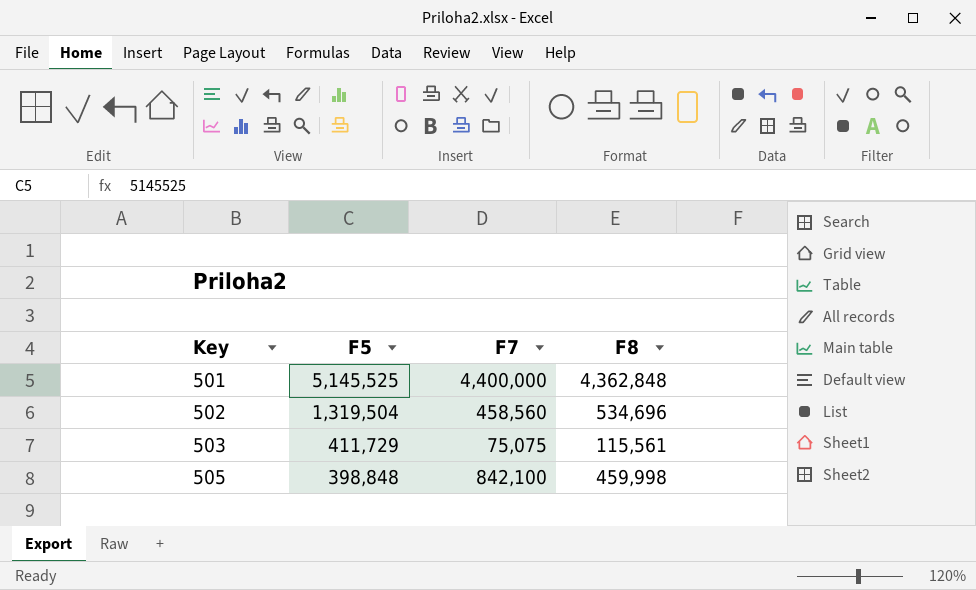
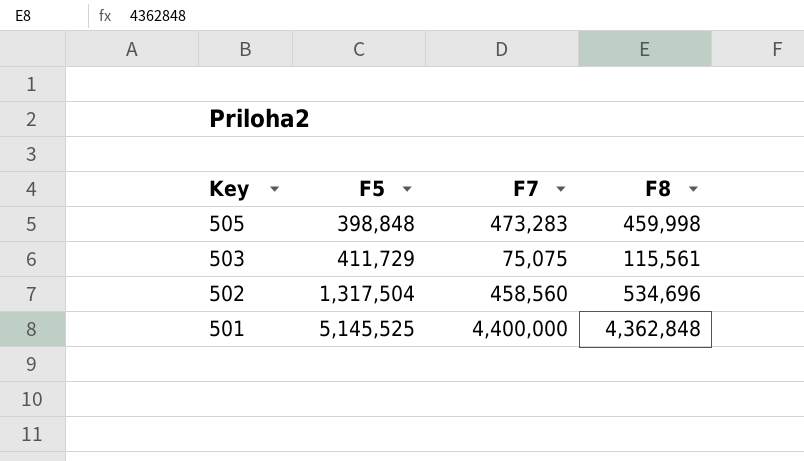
row order: Key ascending -> Key descending
505 | F7: 842,100 -> 473,283
502 | F5: 1,319,504 -> 1,317,504

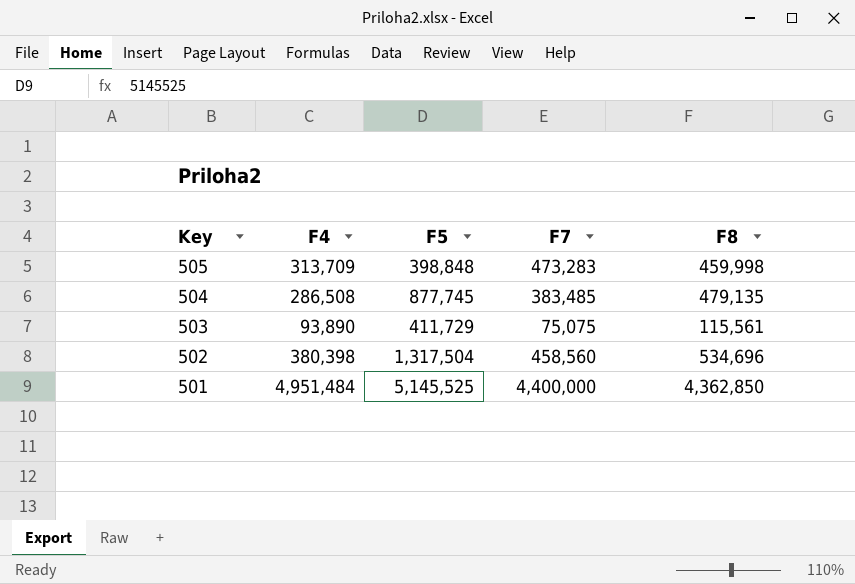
column F4 | position: none -> 2
row 504: none -> 286,508 | 877,745 | 383,485 | 479,135
501 | F8: 4,362,848 -> 4,362,850

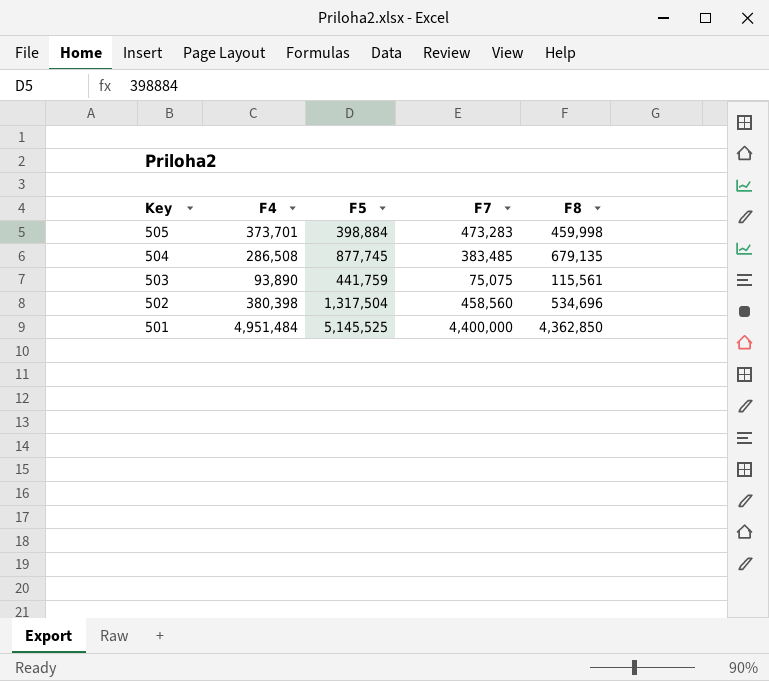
505 | F4: 313,709 -> 373,701
505 | F5: 398,848 -> 398,884
504 | F8: 479,135 -> 679,135
503 | F5: 411,729 -> 441,759

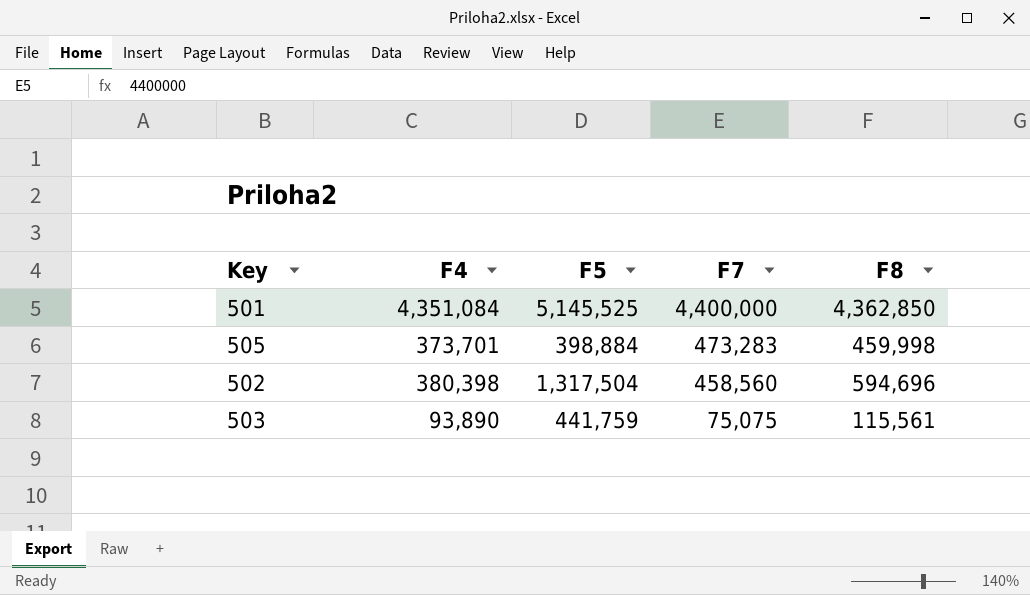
row order: Key descending -> F7 descending
row 504: 286,508 | 877,745 | 383,485 | 679,135 -> none
501 | F4: 4,951,484 -> 4,351,084
502 | F8: 534,696 -> 594,696

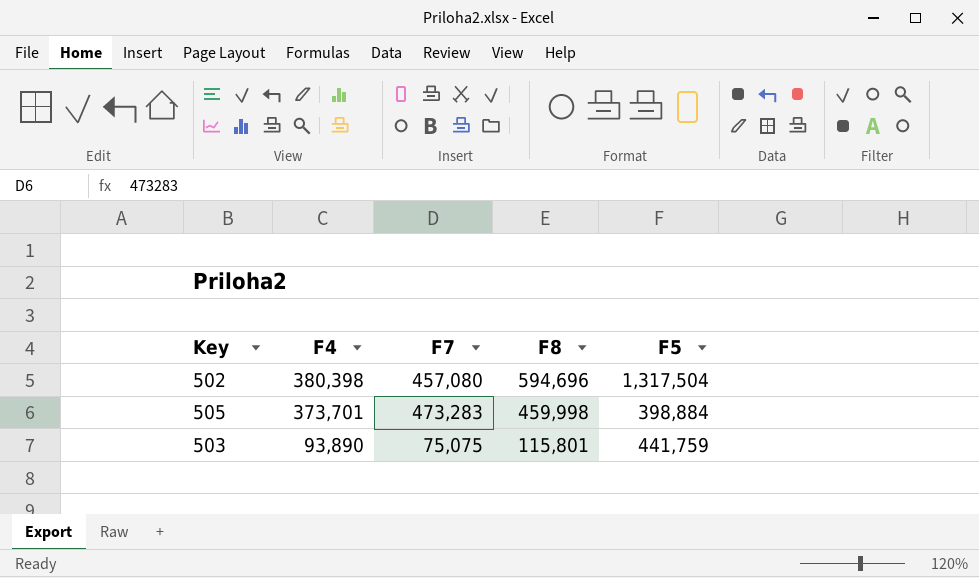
row order: F7 descending -> F4 descending
column F5 | position: 3 -> 5
row 501: 4,351,084 | 5,145,525 | 4,400,000 | 4,362,850 -> none
502 | F7: 458,560 -> 457,080
503 | F8: 115,561 -> 115,801

